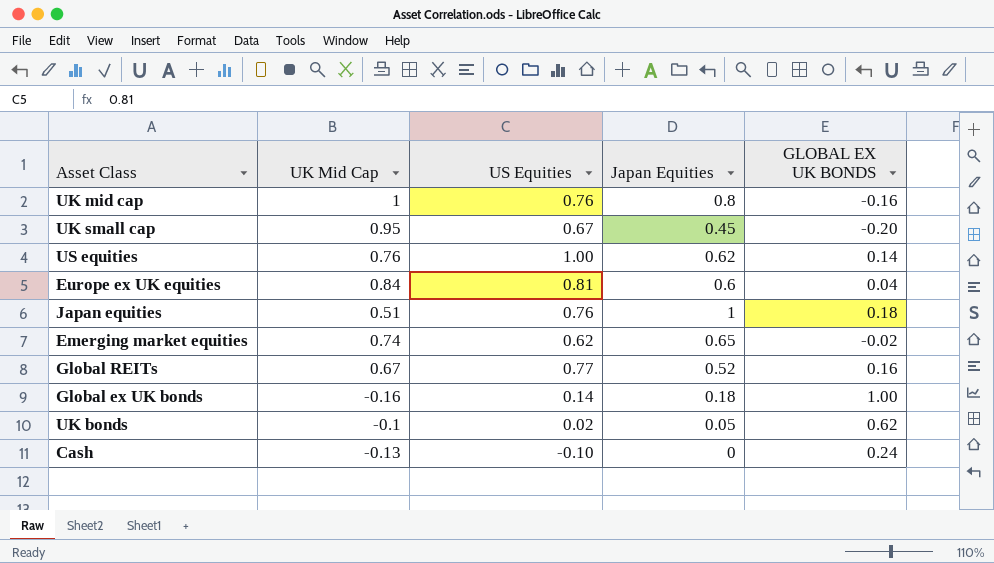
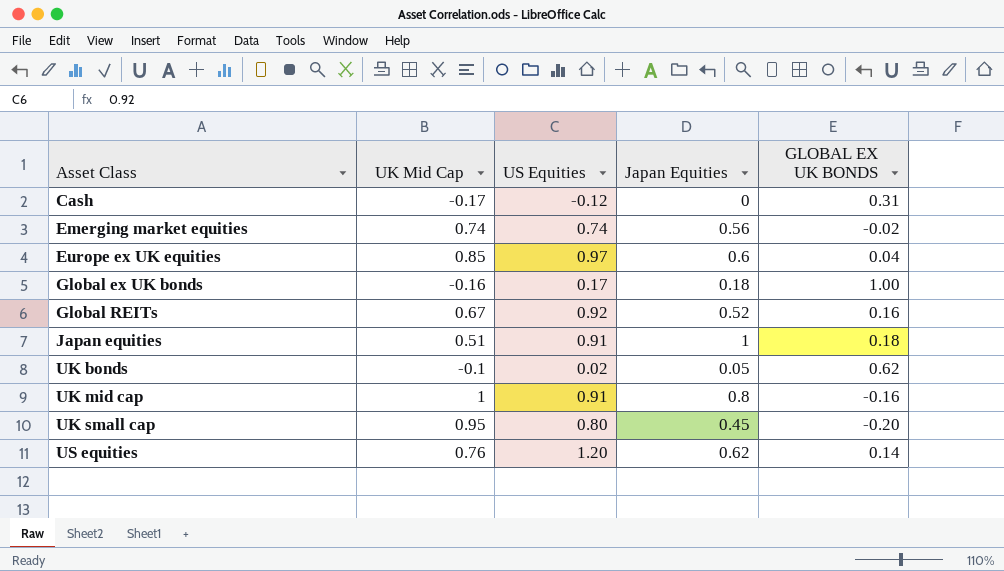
row order: none -> Asset Class ascending
Cash | UK Mid Cap: -0.13 -> -0.17
Cash | US Equities: -0.10 -> -0.12
Cash | GLOBAL EX UK BONDS: 0.24 -> 0.31
Emerging market equities | US Equities: 0.62 -> 0.74
Emerging market equities | Japan Equities: 0.65 -> 0.56
Europe ex UK equities | UK Mid Cap: 0.84 -> 0.85
Europe ex UK equities | US Equities: 0.81 -> 0.97
Global ex UK bonds | US Equities: 0.14 -> 0.17
Global REITs | US Equities: 0.77 -> 0.92
Japan equities | US Equities: 0.76 -> 0.91
UK mid cap | US Equities: 0.76 -> 0.91
UK small cap | US Equities: 0.67 -> 0.80
US equities | US Equities: 1.00 -> 1.20

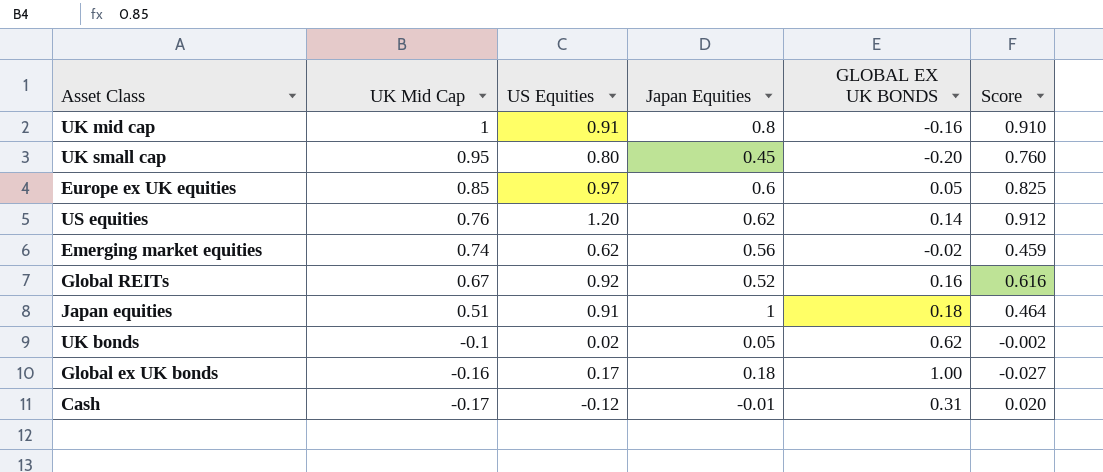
row order: Asset Class ascending -> UK Mid Cap descending
column Score | formula: none -> [UK Mid Cap] * [US Equities]
Europe ex UK equities | GLOBAL EX UK BONDS: 0.04 -> 0.05
Emerging market equities | US Equities: 0.74 -> 0.62
Cash | Japan Equities: 0 -> -0.01

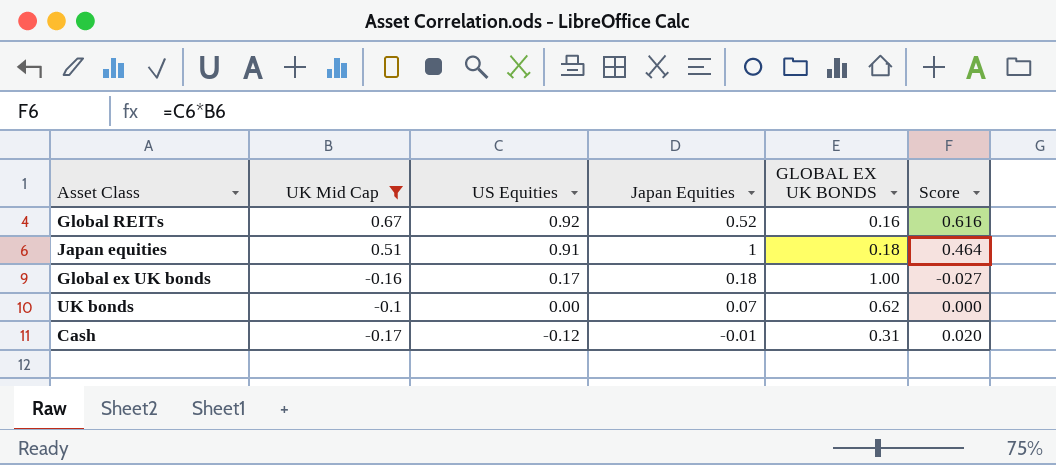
filter: none -> UK Mid Cap <= 0.67
row order: UK Mid Cap descending -> US Equities descending
UK bonds | US Equities: 0.02 -> 0.00
UK bonds | Japan Equities: 0.05 -> 0.07
UK bonds | Score: -0.002 -> 0.000

